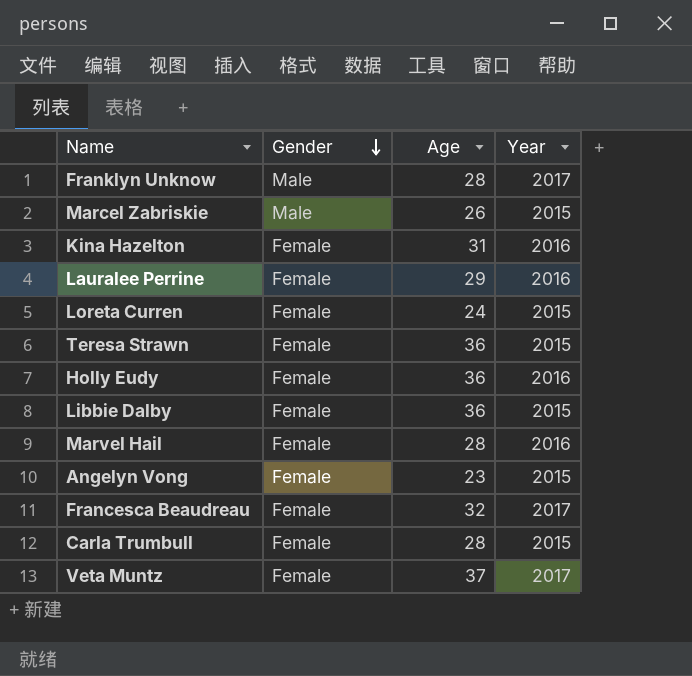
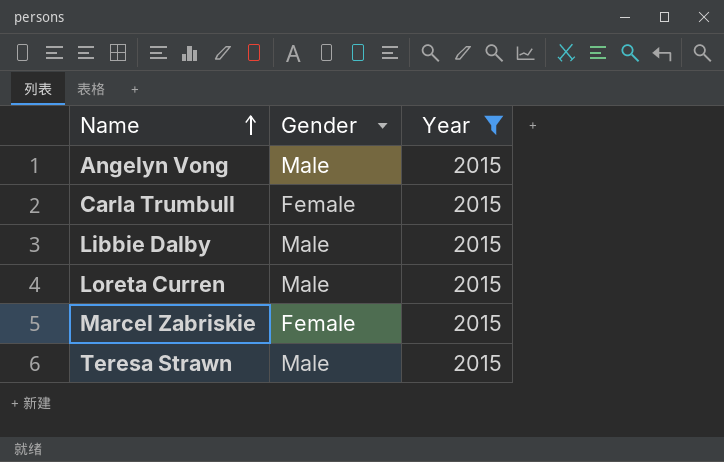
filter: none -> Year = 2015
row order: Gender descending -> Name ascending
column Age | position: 3 -> none
Angelyn Vong | Gender: Female -> Male
Libbie Dalby | Gender: Female -> Male
Loreta Curren | Gender: Female -> Male
Marcel Zabriskie | Gender: Male -> Female
Teresa Strawn | Gender: Female -> Male

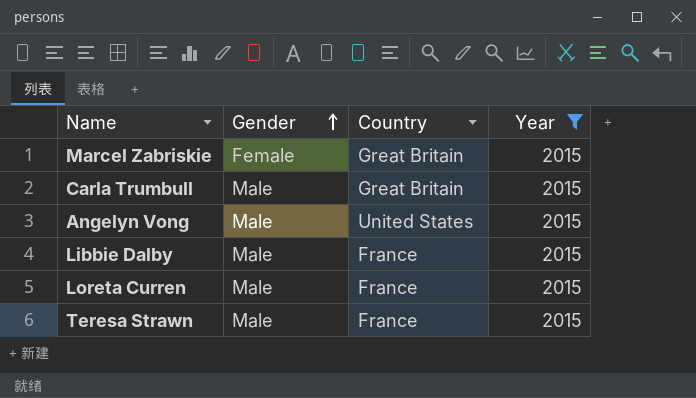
row order: Name ascending -> Gender ascending
column Country | position: none -> 3
Carla Trumbull | Gender: Female -> Male

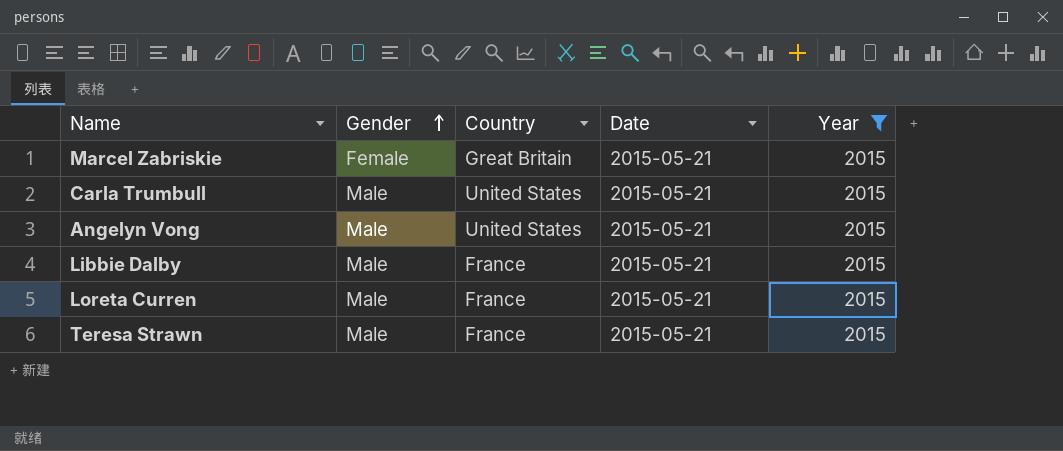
column Date | position: none -> 4
Carla Trumbull | Country: Great Britain -> United States

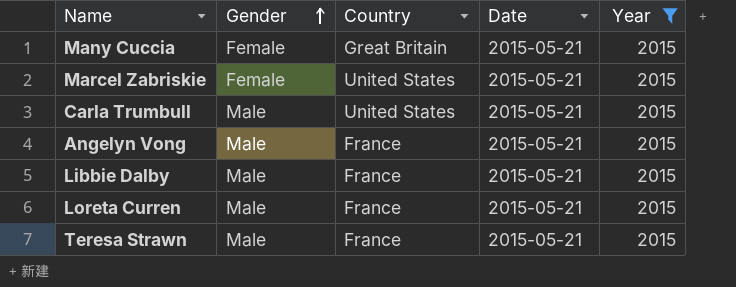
row Many Cuccia: none -> Female | Great Britain | 2015-05-21 | 2015
Marcel Zabriskie | Country: Great Britain -> United States
Angelyn Vong | Country: United States -> France

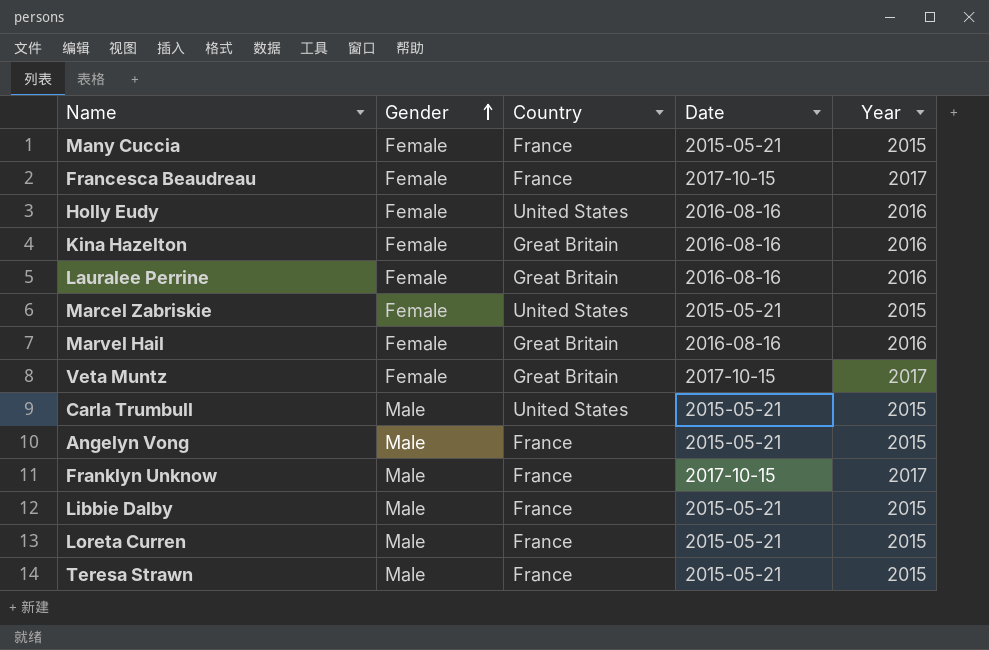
filter: Year = 2015 -> none
Many Cuccia | Country: Great Britain -> France

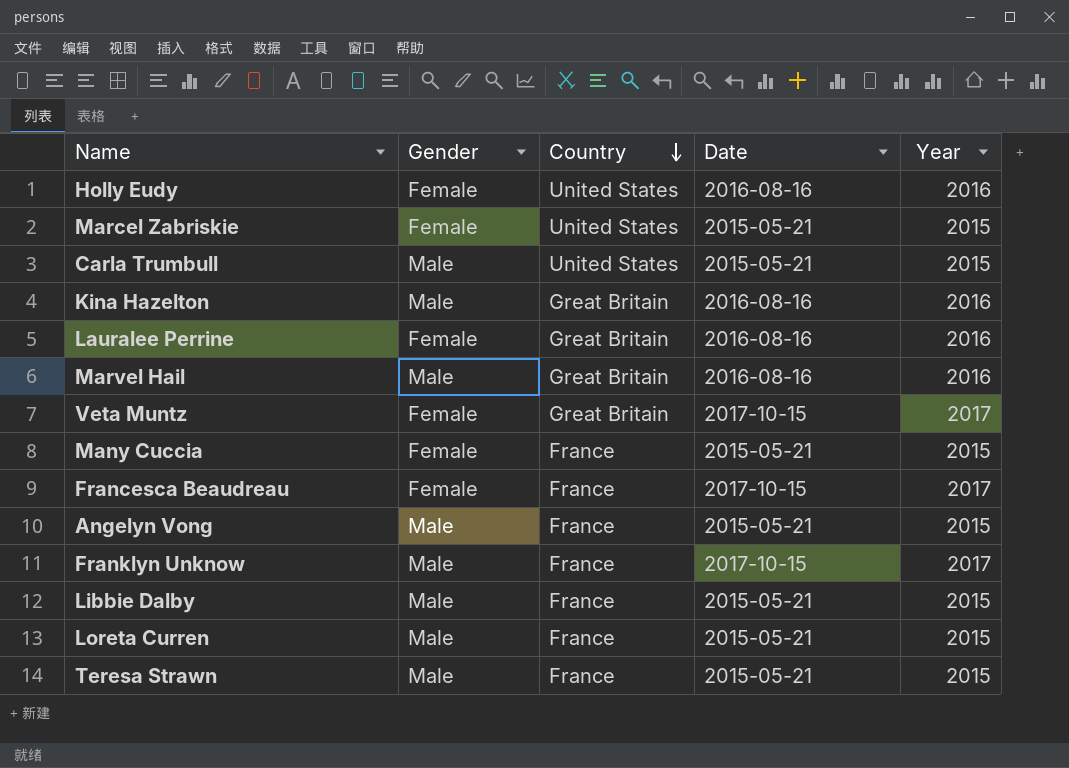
row order: Gender ascending -> Country descending
Kina Hazelton | Gender: Female -> Male
Marvel Hail | Gender: Female -> Male

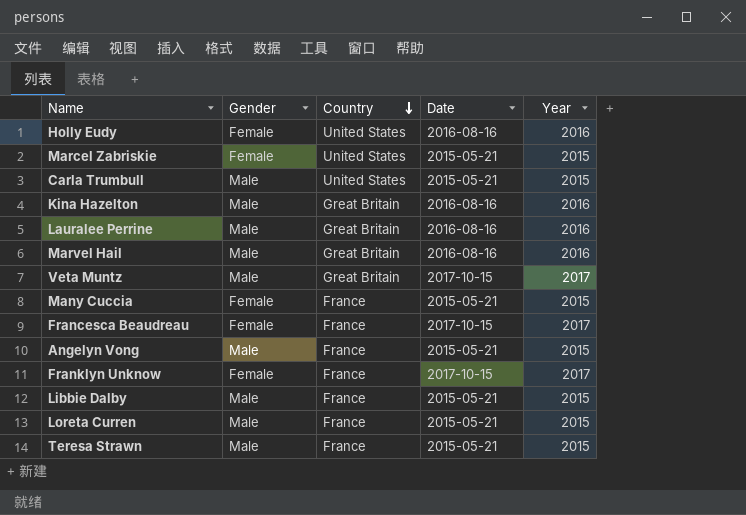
Lauralee Perrine | Gender: Female -> Male
Veta Muntz | Gender: Female -> Male
Franklyn Unknow | Gender: Male -> Female

